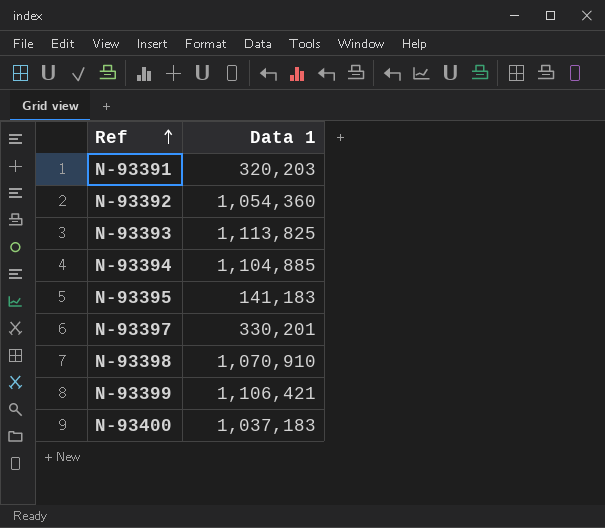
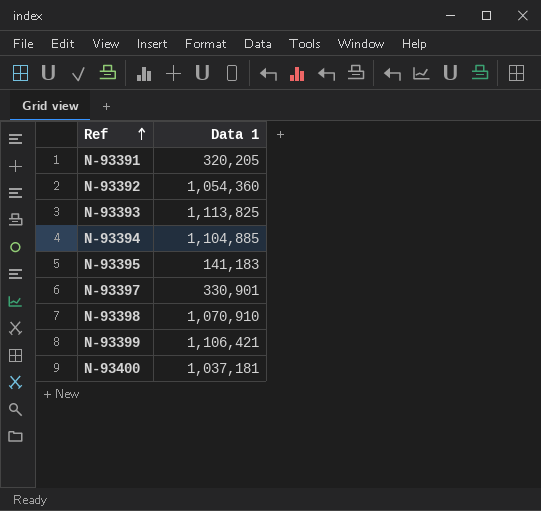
N-93391 | Data 1: 320,203 -> 320,205
N-93397 | Data 1: 330,201 -> 330,901
N-93400 | Data 1: 1,037,183 -> 1,037,181

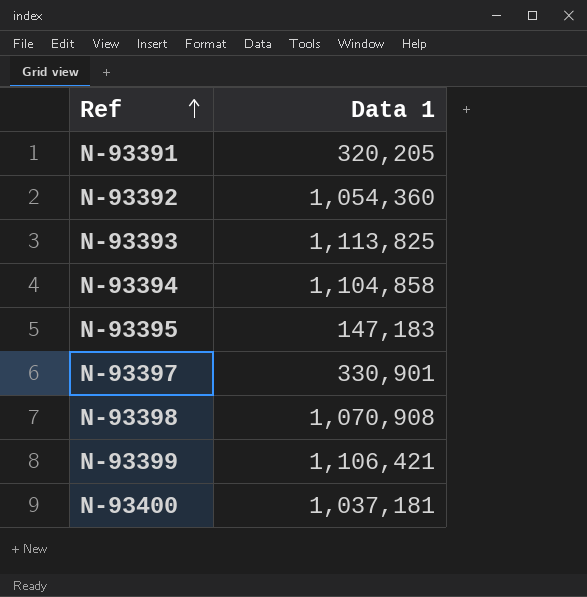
N-93394 | Data 1: 1,104,885 -> 1,104,858
N-93395 | Data 1: 141,183 -> 147,183
N-93398 | Data 1: 1,070,910 -> 1,070,908

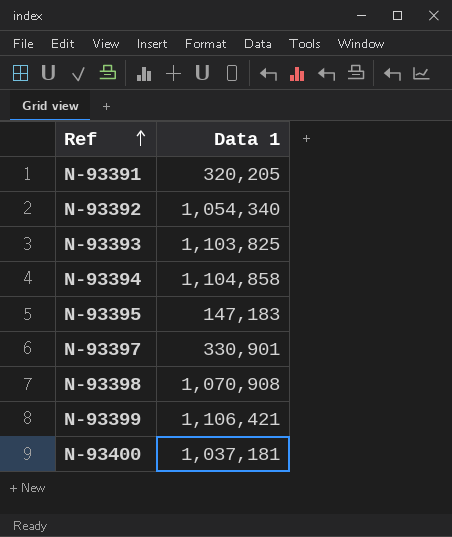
N-93392 | Data 1: 1,054,360 -> 1,054,340
N-93393 | Data 1: 1,113,825 -> 1,103,825

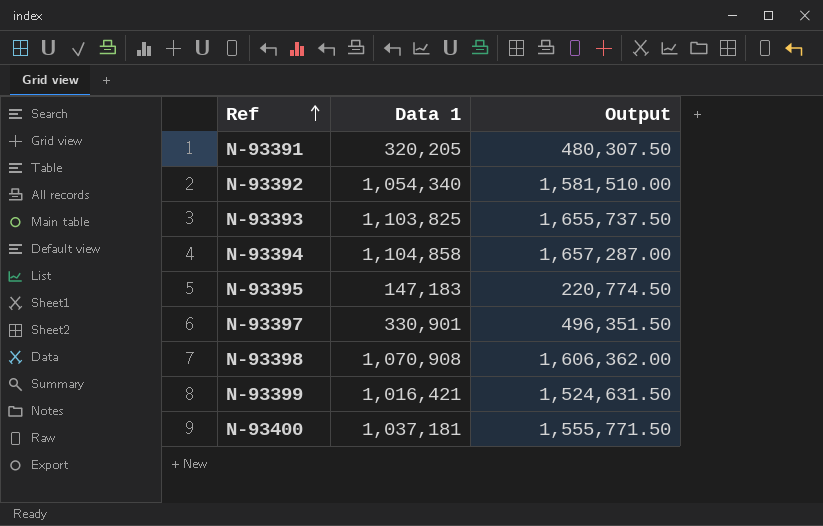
column Output | formula: none -> [Data 1] * 1.5
N-93399 | Data 1: 1,106,421 -> 1,016,421

